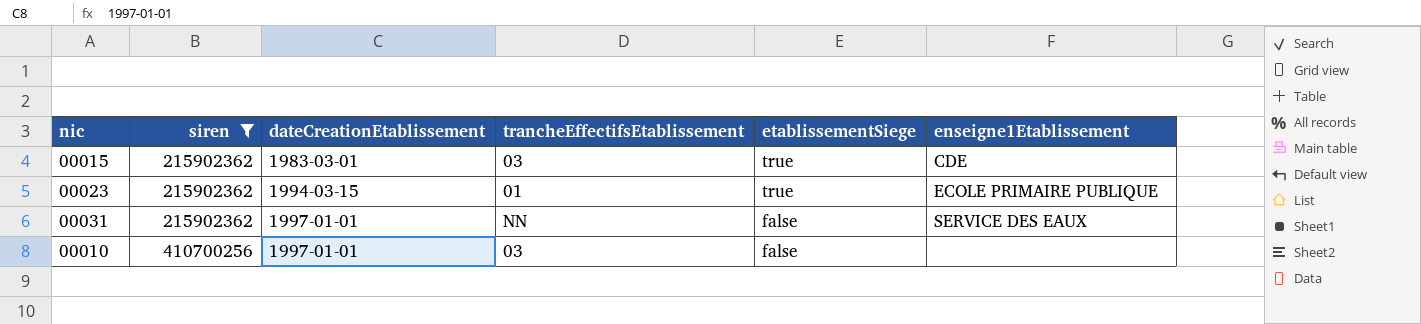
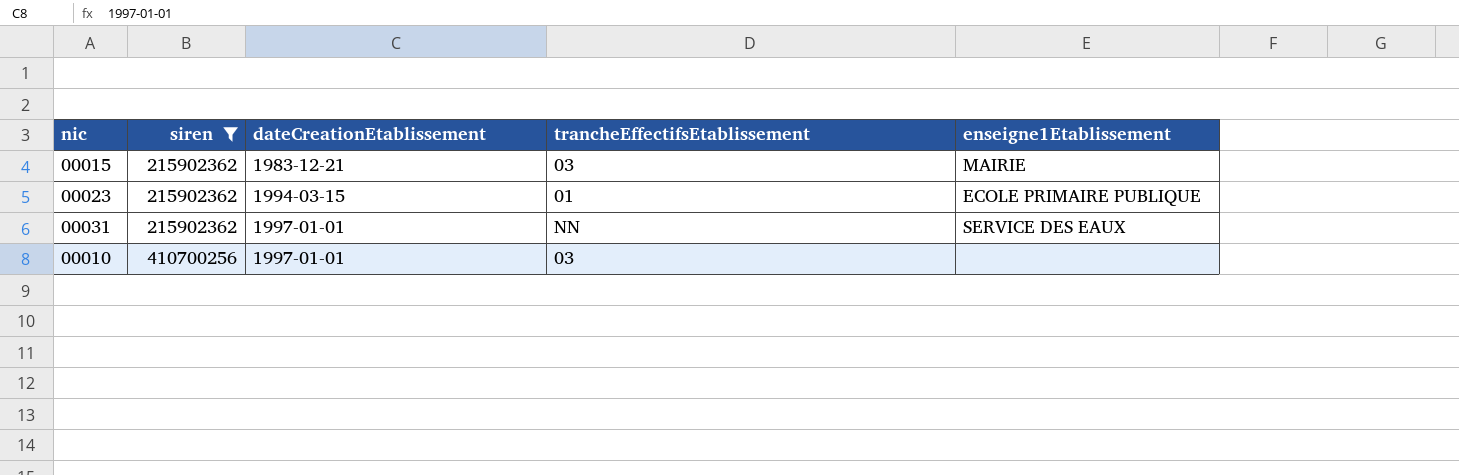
column etablissementSiege | position: 5 -> none
00015 | dateCreationEtablissement: 1983-03-01 -> 1983-12-21
00015 | enseigne1Etablissement: CDE -> MAIRIE

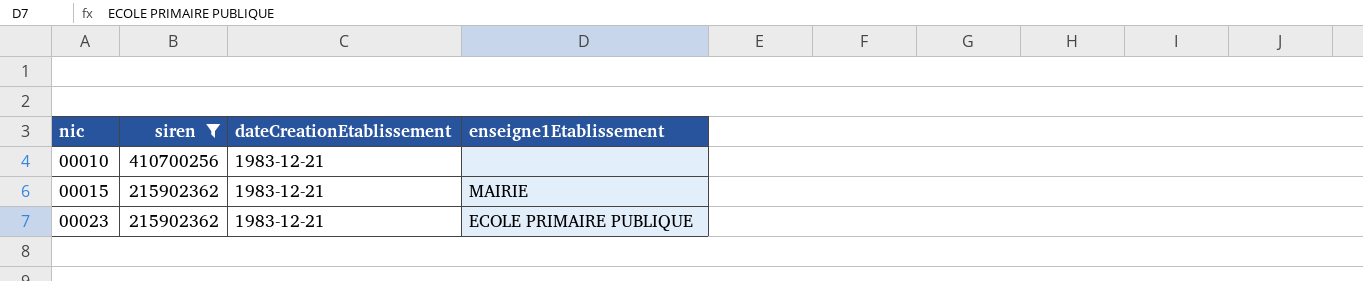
row order: siren ascending -> nic ascending
column trancheEffectifsEtablissement | position: 4 -> none
row 00031: 215902362 | 1997-01-01 | NN | SERVICE DES EAUX -> none
00010 | dateCreationEtablissement: 1997-01-01 -> 1983-12-21
00023 | dateCreationEtablissement: 1994-03-15 -> 1983-12-21

